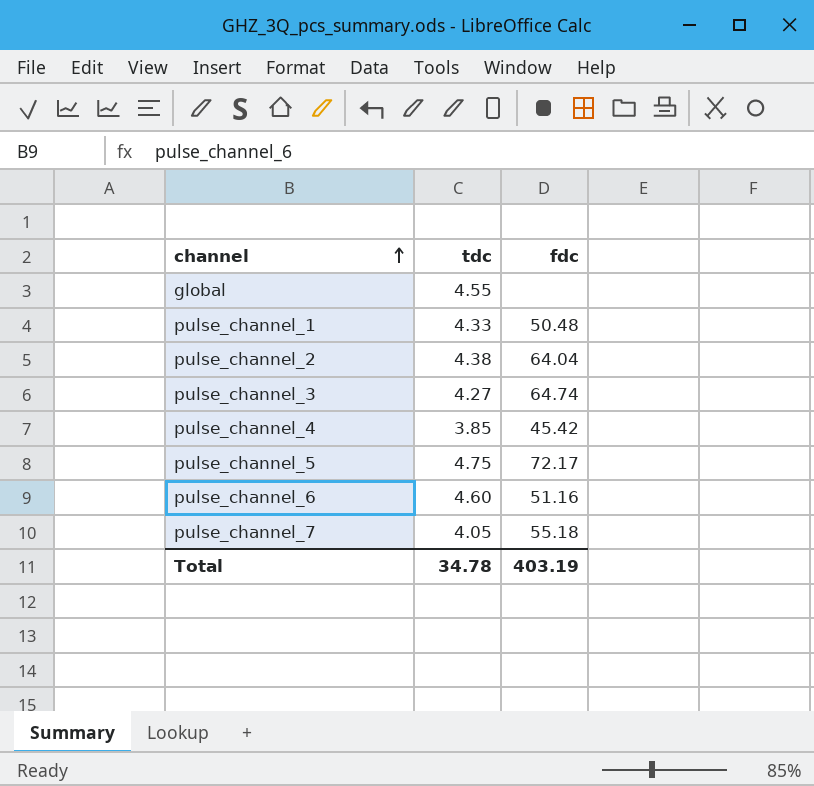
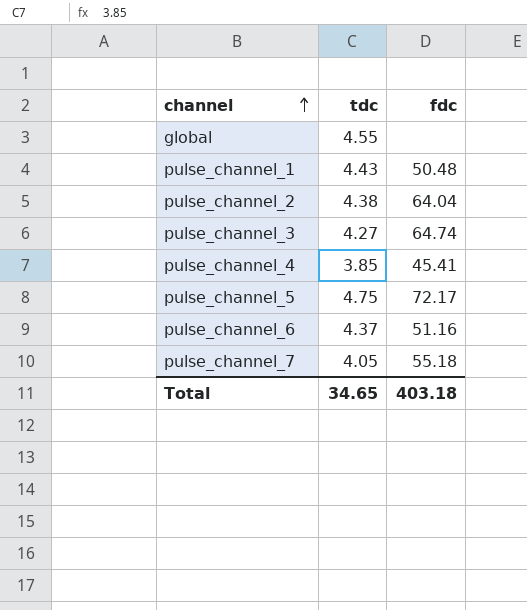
pulse_channel_1 | tdc: 4.33 -> 4.43
pulse_channel_4 | fdc: 45.42 -> 45.41
pulse_channel_6 | tdc: 4.60 -> 4.37
Total | tdc: 34.78 -> 34.65
Total | fdc: 403.19 -> 403.18

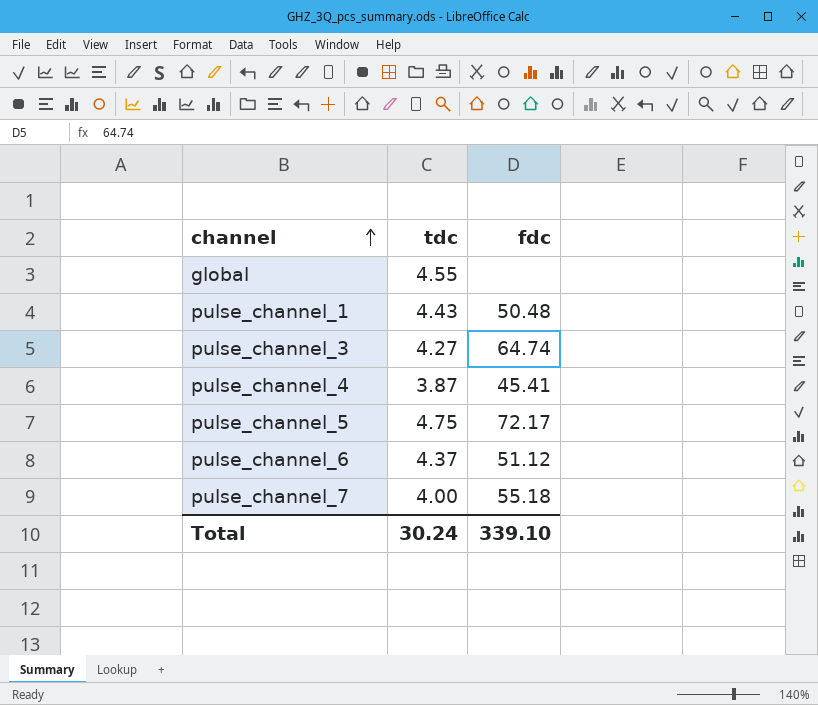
row pulse_channel_2: 4.38 | 64.04 -> none
pulse_channel_4 | tdc: 3.85 -> 3.87
pulse_channel_6 | fdc: 51.16 -> 51.12
pulse_channel_7 | tdc: 4.05 -> 4.00
Total | tdc: 34.65 -> 30.24
Total | fdc: 403.18 -> 339.10

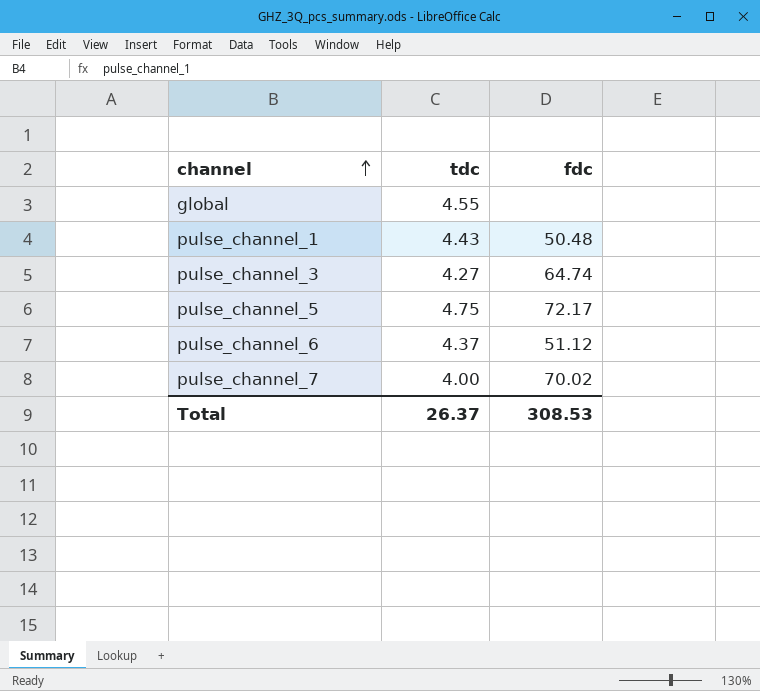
row pulse_channel_4: 3.87 | 45.41 -> none
pulse_channel_7 | fdc: 55.18 -> 70.02
Total | tdc: 30.24 -> 26.37
Total | fdc: 339.10 -> 308.53

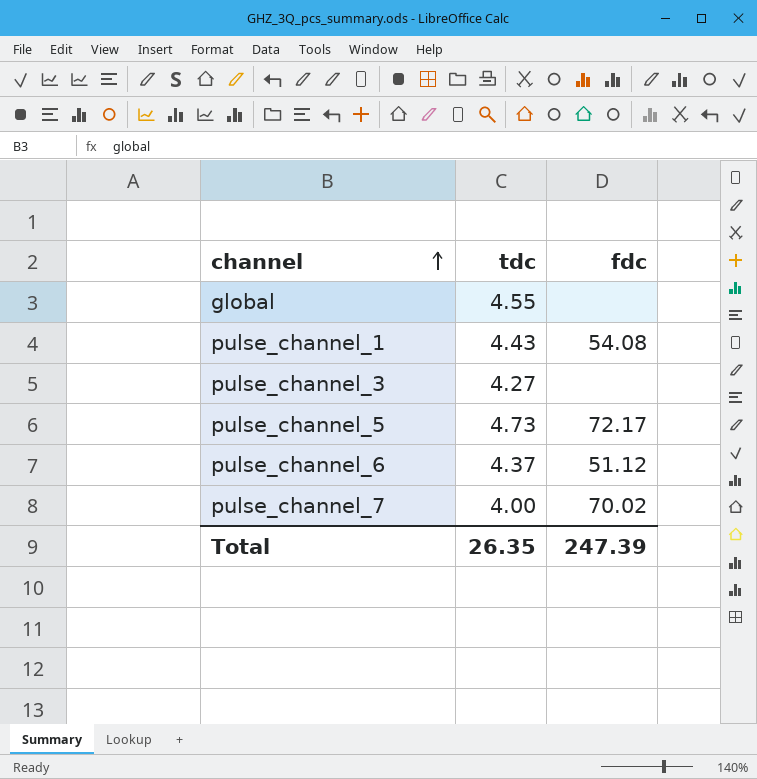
pulse_channel_1 | fdc: 50.48 -> 54.08
pulse_channel_3 | fdc: 64.74 -> none
pulse_channel_5 | tdc: 4.75 -> 4.73
Total | tdc: 26.37 -> 26.35
Total | fdc: 308.53 -> 247.39

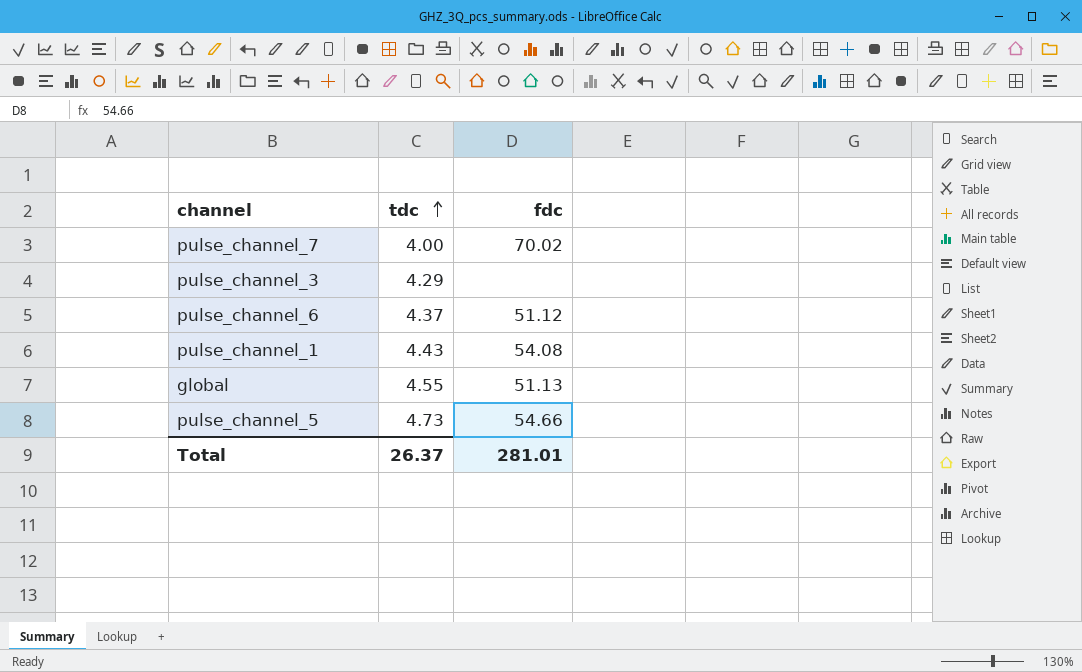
row order: channel ascending -> tdc ascending
pulse_channel_3 | tdc: 4.27 -> 4.29
global | fdc: none -> 51.13
pulse_channel_5 | fdc: 72.17 -> 54.66
Total | tdc: 26.35 -> 26.37
Total | fdc: 247.39 -> 281.01

